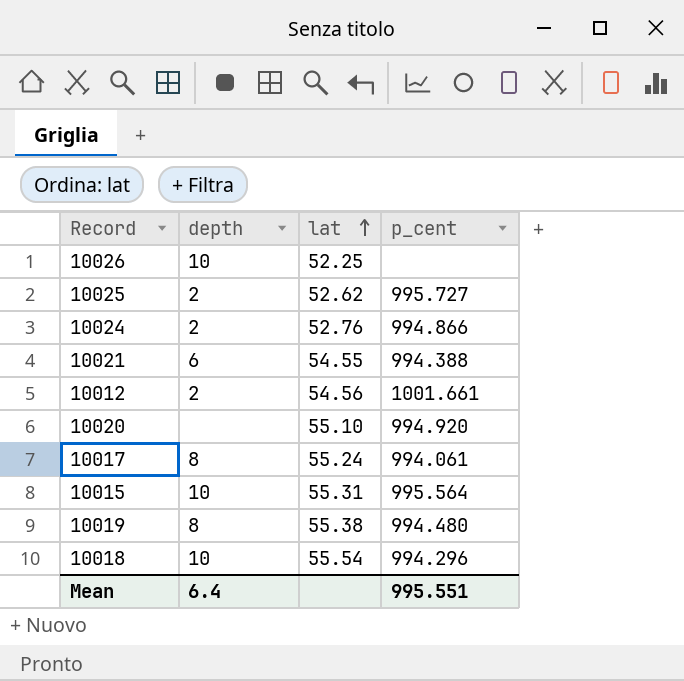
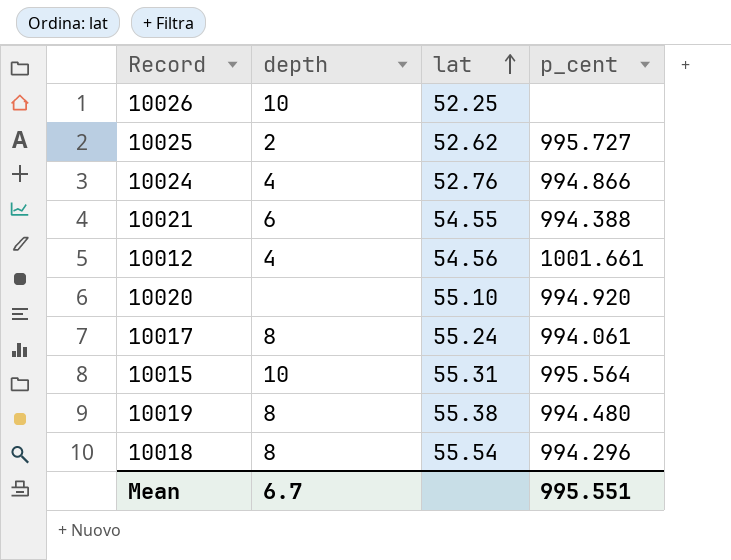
10024 | depth: 2 -> 4
10012 | depth: 2 -> 4
10018 | depth: 10 -> 8
Mean | depth: 6.4 -> 6.7

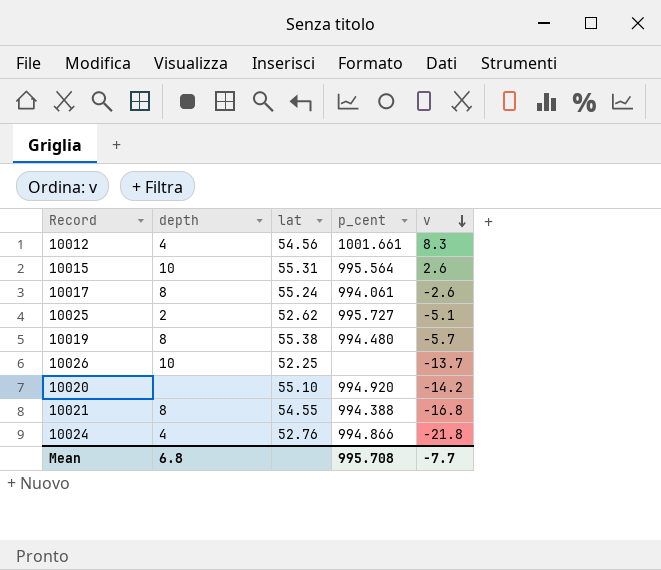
row order: lat ascending -> v descending
column v | position: none -> 5
row 10018: 8 | 55.54 | 994.296 -> none
10021 | depth: 6 -> 8
Mean | depth: 6.7 -> 6.8
Mean | p_cent: 995.551 -> 995.708

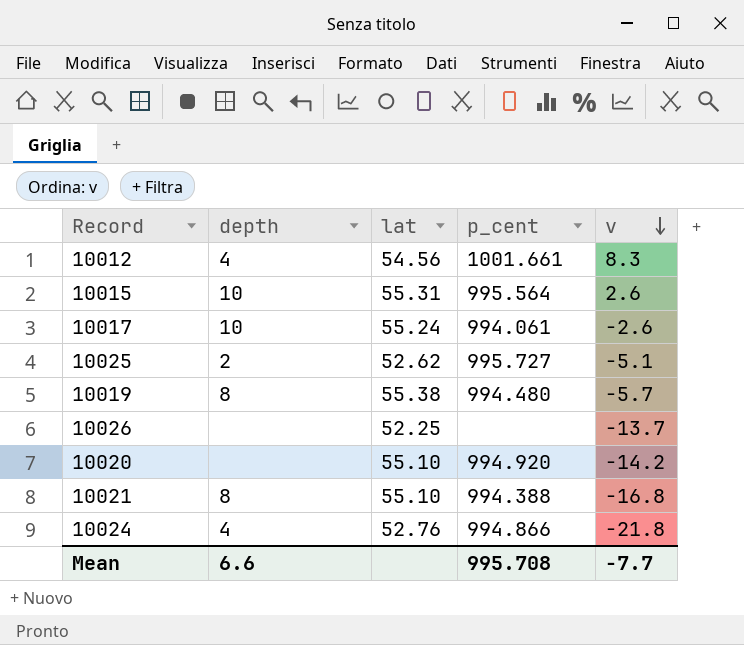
10017 | depth: 8 -> 10
10026 | depth: 10 -> none
10021 | lat: 54.55 -> 55.10
Mean | depth: 6.8 -> 6.6

